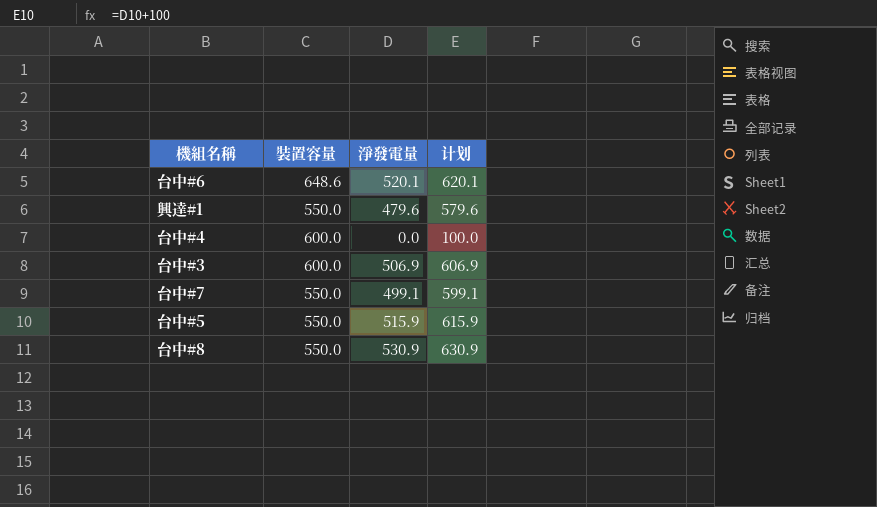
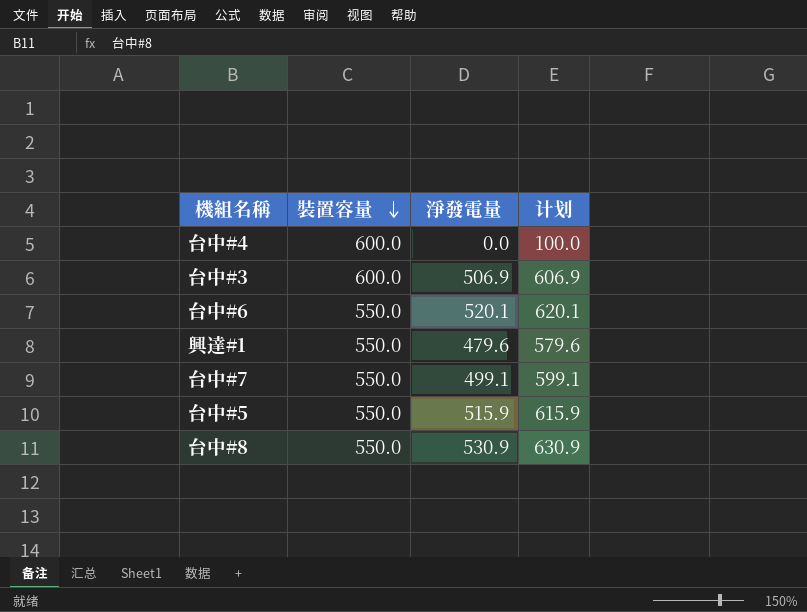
row order: none -> 裝置容量 descending
台中#6 | 裝置容量: 648.6 -> 550.0

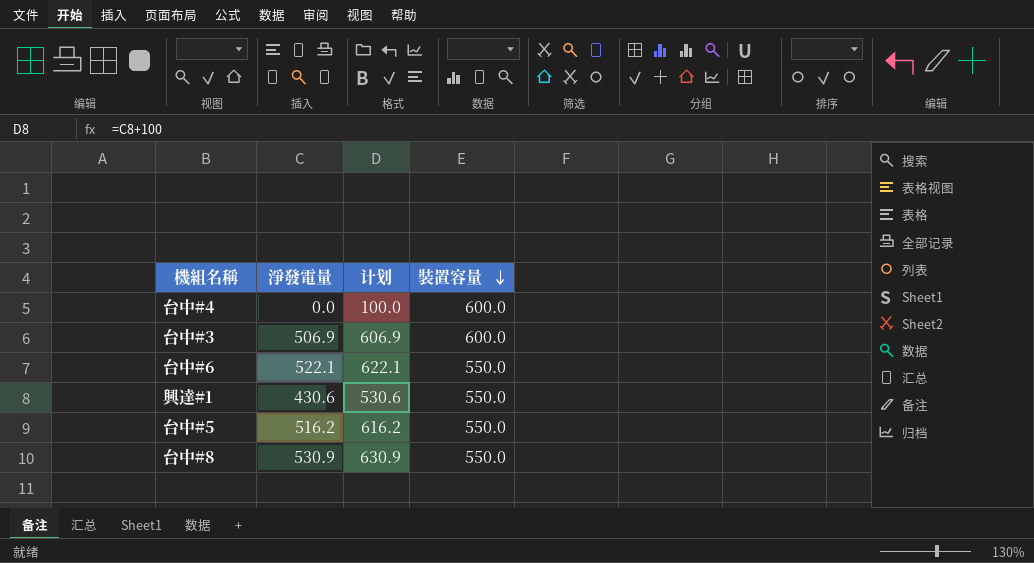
column 裝置容量 | position: 2 -> 4
row 台中#7: 550.0 | 499.1 | 599.1 -> none
台中#6 | 淨發電量: 520.1 -> 522.1
台中#6 | 计划: 620.1 -> 622.1
興達#1 | 淨發電量: 479.6 -> 430.6
興達#1 | 计划: 579.6 -> 530.6
台中#5 | 淨發電量: 515.9 -> 516.2
台中#5 | 计划: 615.9 -> 616.2

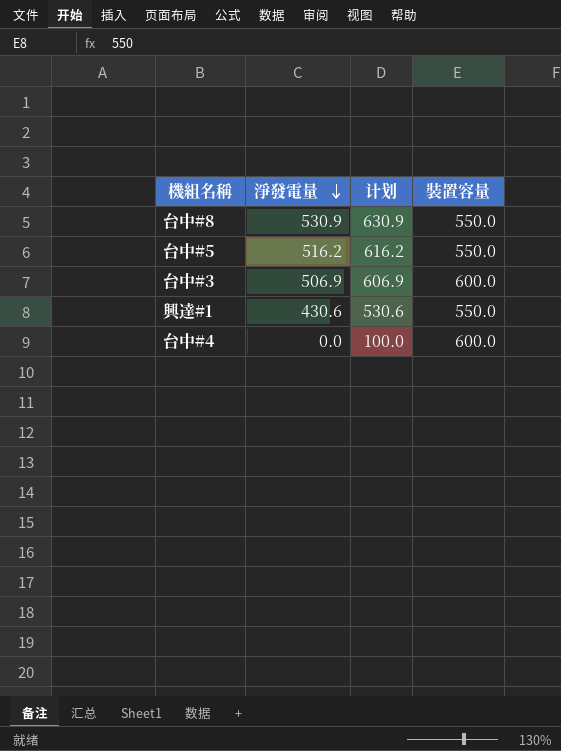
row order: 裝置容量 descending -> 淨發電量 descending
row 台中#6: 522.1 | 622.1 | 550.0 -> none

